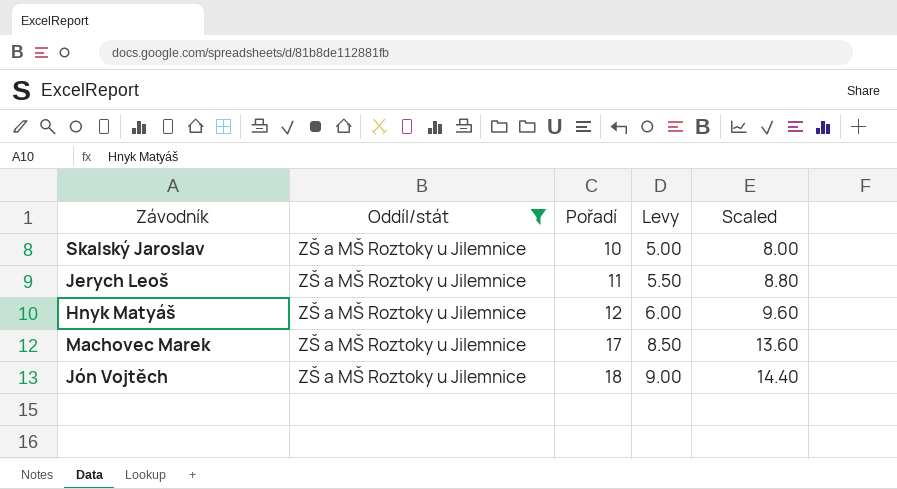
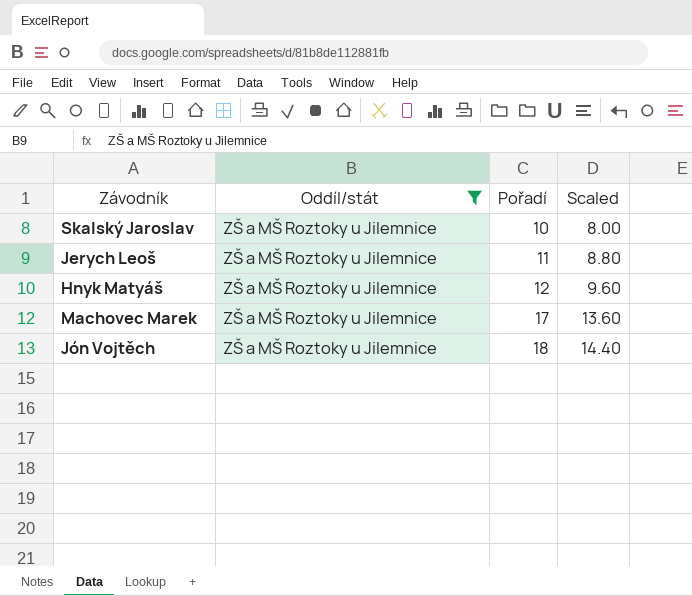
column Levy | formula: [Pořadí] * 0.5 -> none

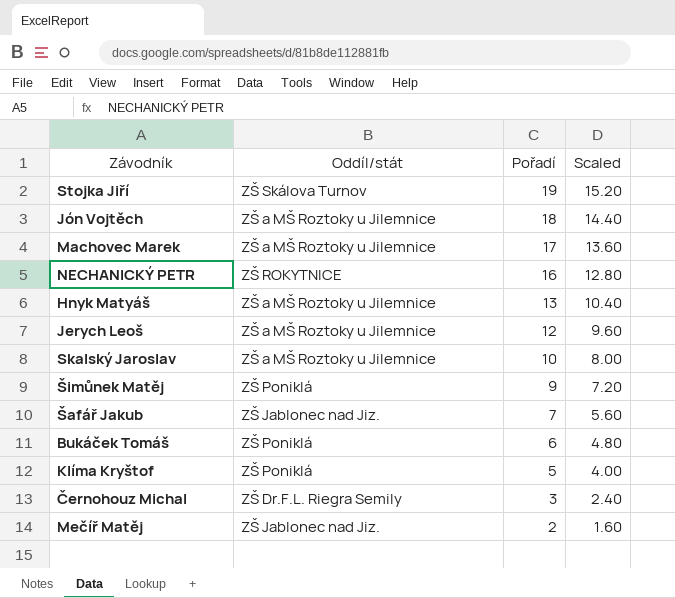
filter: Oddíl/stát = ZŠ a MŠ Roztoky u Jilemnice -> none
row order: Pořadí ascending -> Pořadí descending
Hnyk Matyáš | Pořadí: 12 -> 13
Hnyk Matyáš | Scaled: 9.60 -> 10.40
Jerych Leoš | Pořadí: 11 -> 12
Jerych Leoš | Scaled: 8.80 -> 9.60

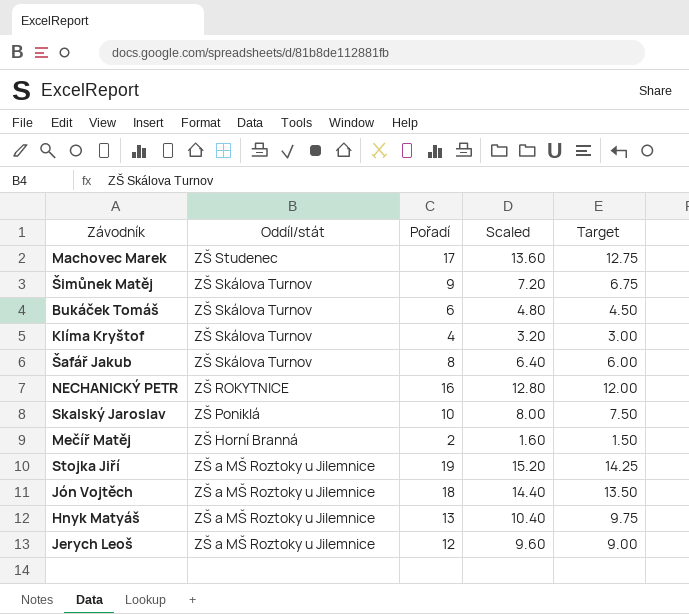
row order: Pořadí descending -> Oddíl/stát descending
column Target | formula: none -> [Pořadí] * 0.75
row Černohouz Michal: ZŠ Dr.F.L. Riegra Semily | 3 | 2.40 -> none
Machovec Marek | Oddíl/stát: ZŠ a MŠ Roztoky u Jilemnice -> ZŠ Studenec
Šimůnek Matěj | Oddíl/stát: ZŠ Poniklá -> ZŠ Skálova Turnov
Bukáček Tomáš | Oddíl/stát: ZŠ Poniklá -> ZŠ Skálova Turnov
Klíma Kryštof | Oddíl/stát: ZŠ Poniklá -> ZŠ Skálova Turnov
Klíma Kryštof | Pořadí: 5 -> 4
Klíma Kryštof | Scaled: 4.00 -> 3.20
Šafář Jakub | Oddíl/stát: ZŠ Jablonec nad Jiz. -> ZŠ Skálova Turnov
Šafář Jakub | Pořadí: 7 -> 8
Šafář Jakub | Scaled: 5.60 -> 6.40
Skalský Jaroslav | Oddíl/stát: ZŠ a MŠ Roztoky u Jilemnice -> ZŠ Poniklá
Mečíř Matěj | Oddíl/stát: ZŠ Jablonec nad Jiz. -> ZŠ Horní Branná
Stojka Jiří | Oddíl/stát: ZŠ Skálova Turnov -> ZŠ a MŠ Roztoky u Jilemnice

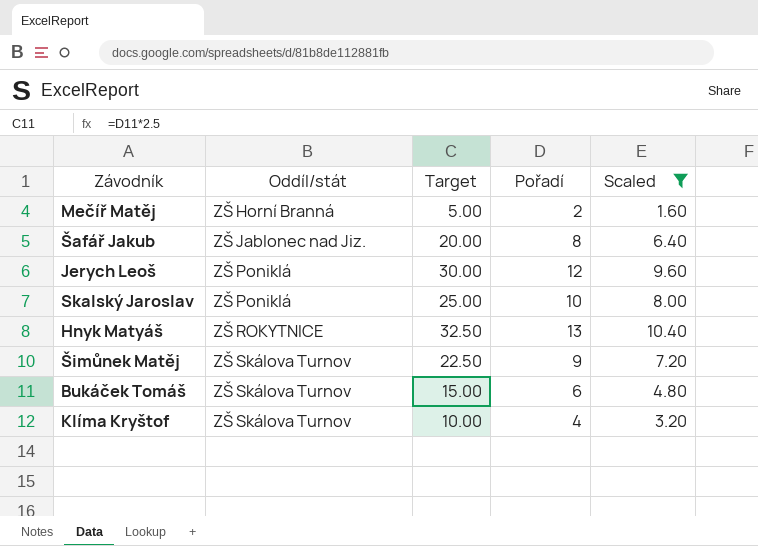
filter: none -> Scaled <= 10.40
row order: Oddíl/stát descending -> Oddíl/stát ascending
column Target | formula: [Pořadí] * 0.75 -> [Pořadí] * 2.5
column Target | position: 5 -> 3
Šafář Jakub | Oddíl/stát: ZŠ Skálova Turnov -> ZŠ Jablonec nad Jiz.
Jerych Leoš | Oddíl/stát: ZŠ a MŠ Roztoky u Jilemnice -> ZŠ Poniklá
Hnyk Matyáš | Oddíl/stát: ZŠ a MŠ Roztoky u Jilemnice -> ZŠ ROKYTNICE

